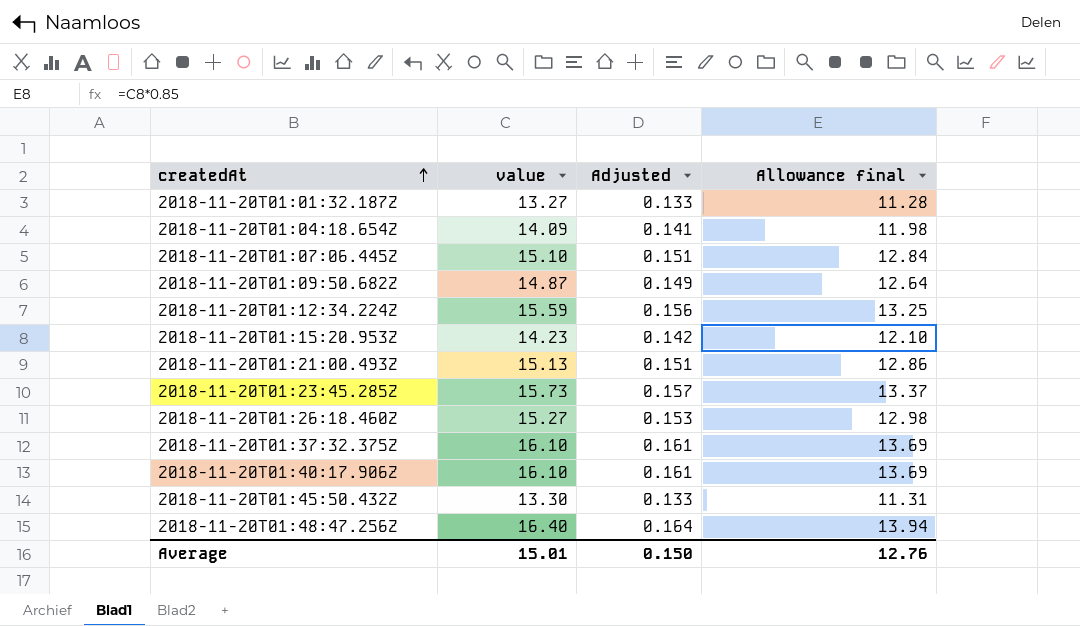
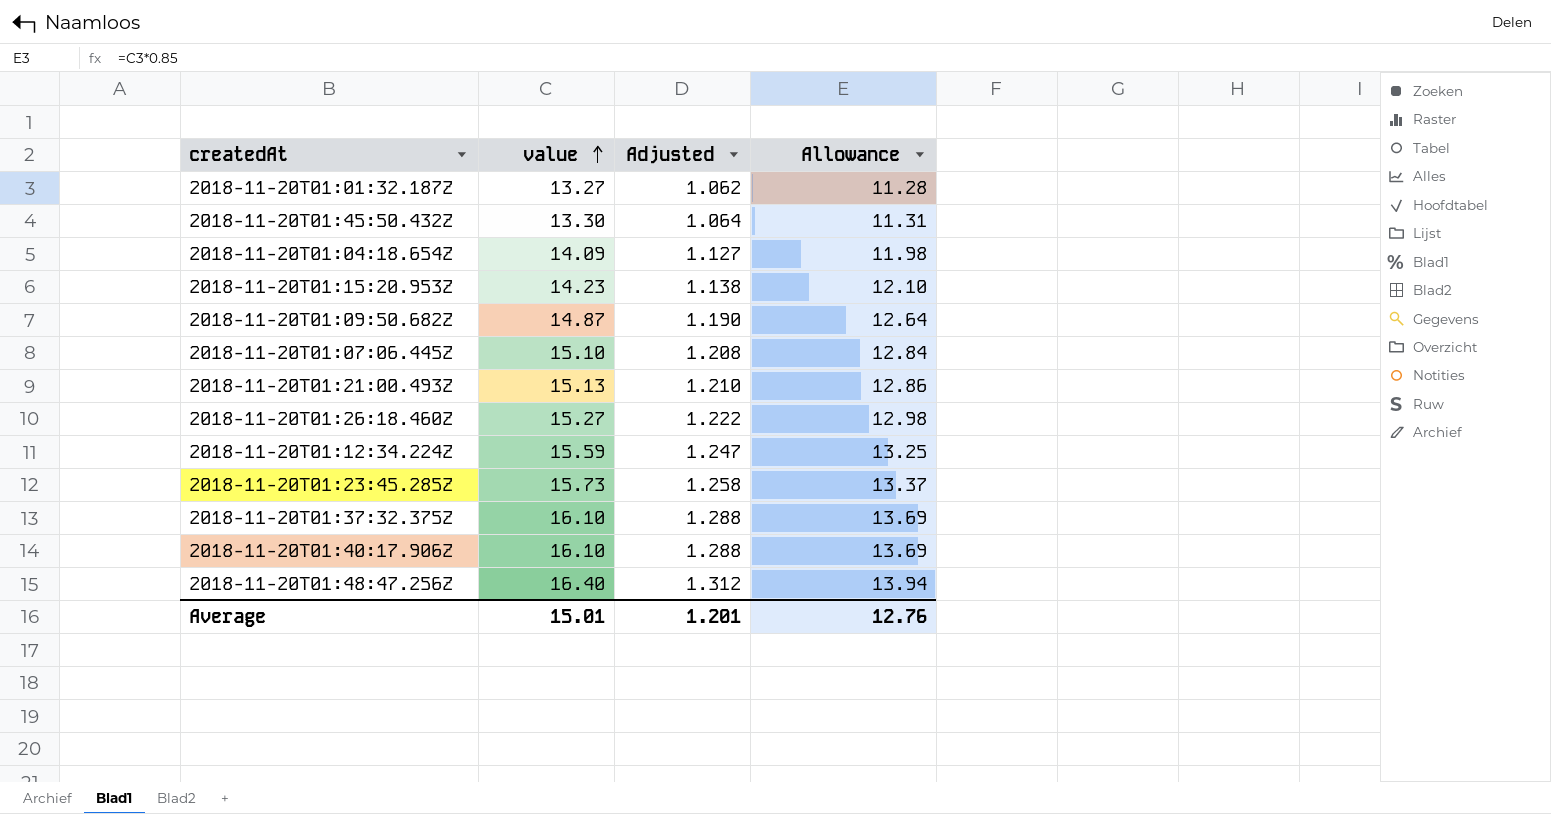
row order: createdAt ascending -> value ascending
column Adjusted | formula: [value] * 0.01 -> [value] * 0.08
column name: Allowance final -> Allowance
Average | Adjusted: 0.150 -> 1.201

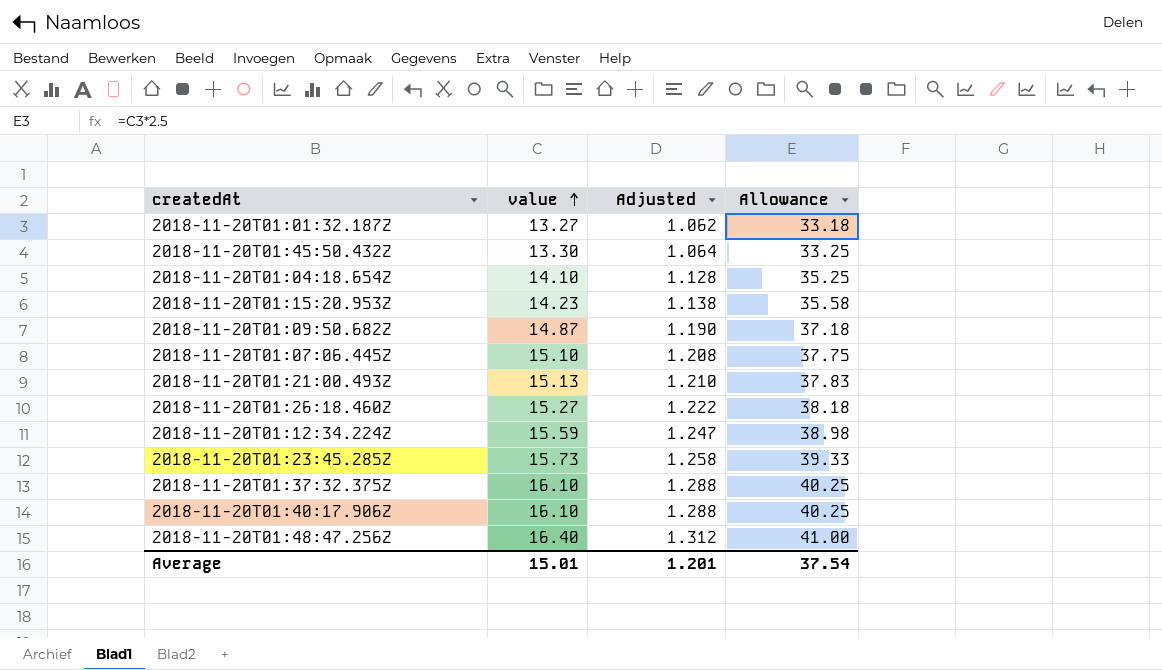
column Allowance | formula: [value] * 0.85 -> [value] * 2.5
2018-11-20T01:04:18.654Z | value: 14.09 -> 14.10
2018-11-20T01:04:18.654Z | Adjusted: 1.127 -> 1.128
Average | Allowance: 12.76 -> 37.54

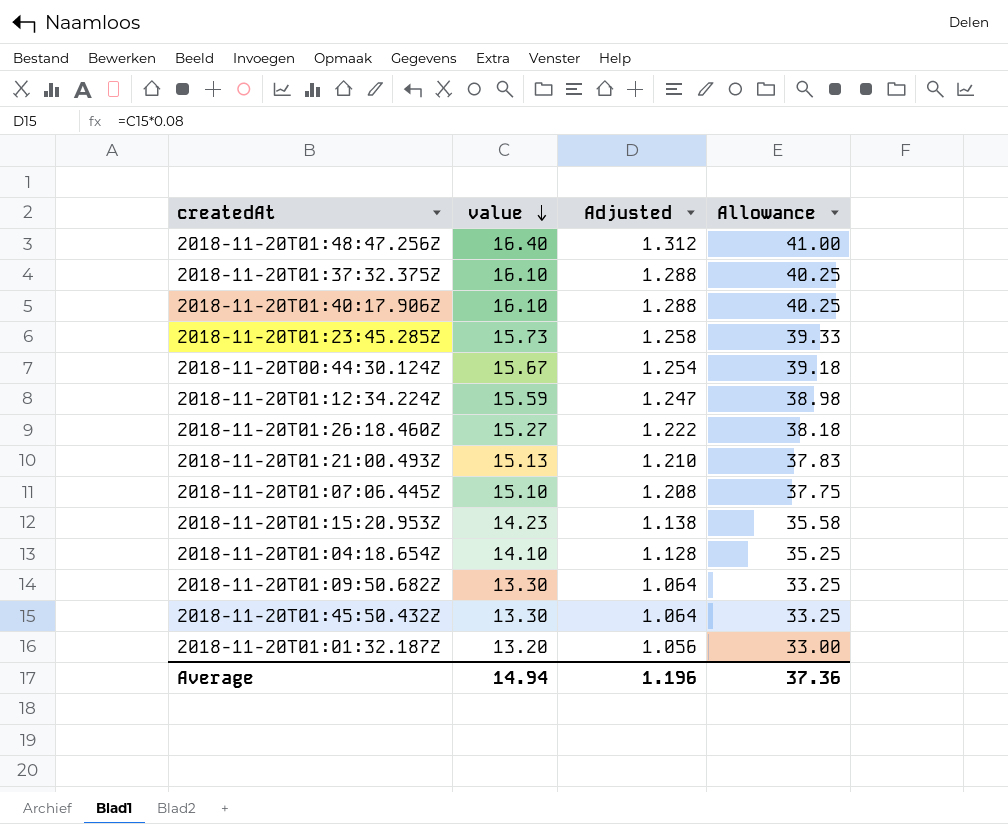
row order: value ascending -> value descending
row 2018-11-20T00:44:30.124Z: none -> 15.67 | 1.254 | 39.18
2018-11-20T01:09:50.682Z | value: 14.87 -> 13.30
2018-11-20T01:09:50.682Z | Adjusted: 1.190 -> 1.064
2018-11-20T01:09:50.682Z | Allowance: 37.18 -> 33.25
2018-11-20T01:01:32.187Z | value: 13.27 -> 13.20
2018-11-20T01:01:32.187Z | Adjusted: 1.062 -> 1.056
2018-11-20T01:01:32.187Z | Allowance: 33.18 -> 33.00
Average | value: 15.01 -> 14.94
Average | Adjusted: 1.201 -> 1.196
Average | Allowance: 37.54 -> 37.36

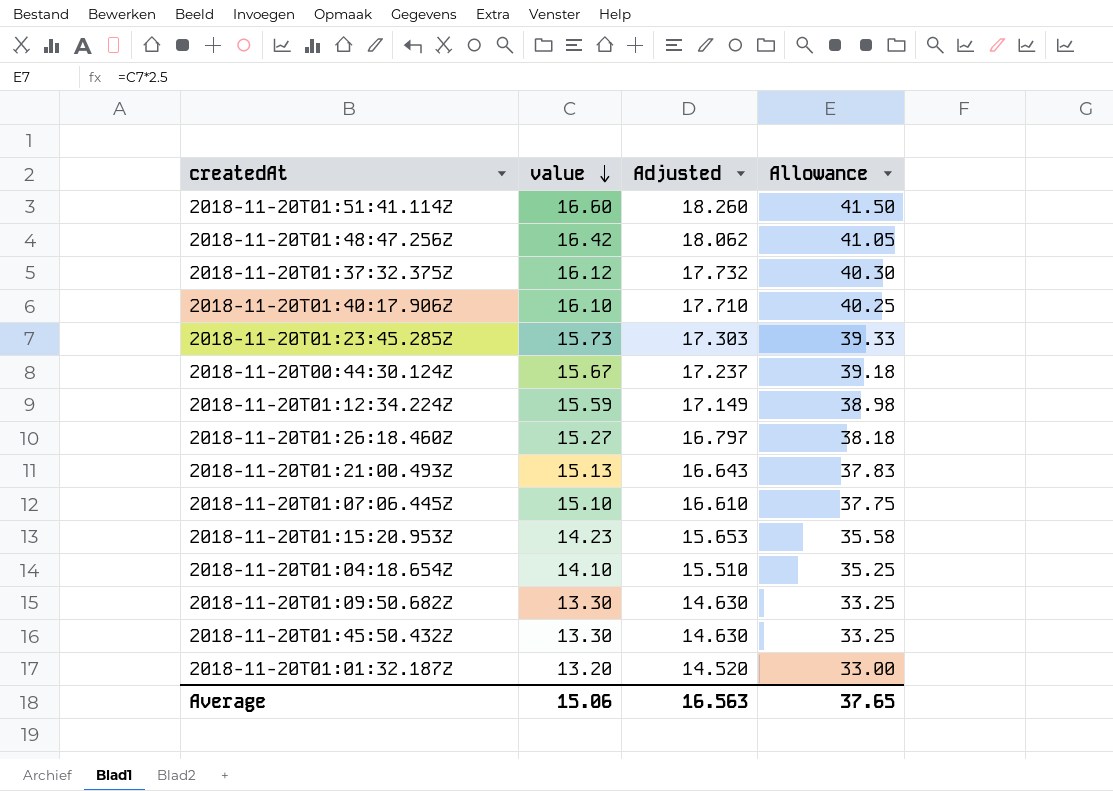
column Adjusted | formula: [value] * 0.08 -> [value] * 1.1
row 2018-11-20T01:51:41.114Z: none -> 16.60 | 18.260 | 41.50
2018-11-20T01:48:47.256Z | value: 16.40 -> 16.42
2018-11-20T01:48:47.256Z | Allowance: 41.00 -> 41.05
2018-11-20T01:37:32.375Z | value: 16.10 -> 16.12
2018-11-20T01:37:32.375Z | Allowance: 40.25 -> 40.30
Average | value: 14.94 -> 15.06
Average | Adjusted: 1.196 -> 16.563
Average | Allowance: 37.36 -> 37.65

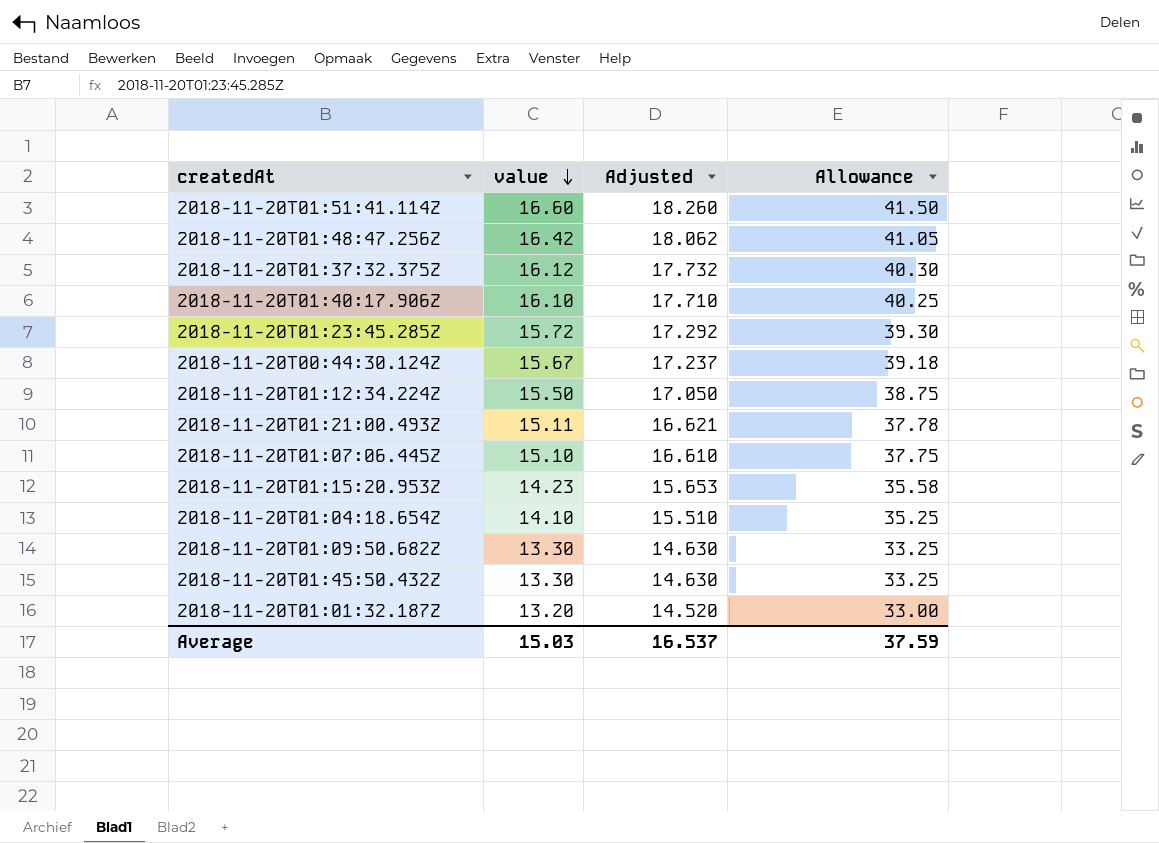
row 2018-11-20T01:26:18.460Z: 15.27 | 16.797 | 38.18 -> none
2018-11-20T01:23:45.285Z | value: 15.73 -> 15.72
2018-11-20T01:23:45.285Z | Adjusted: 17.303 -> 17.292
2018-11-20T01:23:45.285Z | Allowance: 39.33 -> 39.30
2018-11-20T01:12:34.224Z | value: 15.59 -> 15.50
2018-11-20T01:12:34.224Z | Adjusted: 17.149 -> 17.050
2018-11-20T01:12:34.224Z | Allowance: 38.98 -> 38.75
2018-11-20T01:21:00.493Z | value: 15.13 -> 15.11
2018-11-20T01:21:00.493Z | Adjusted: 16.643 -> 16.621
2018-11-20T01:21:00.493Z | Allowance: 37.83 -> 37.78
Average | value: 15.06 -> 15.03
Average | Adjusted: 16.563 -> 16.537
Average | Allowance: 37.65 -> 37.59

